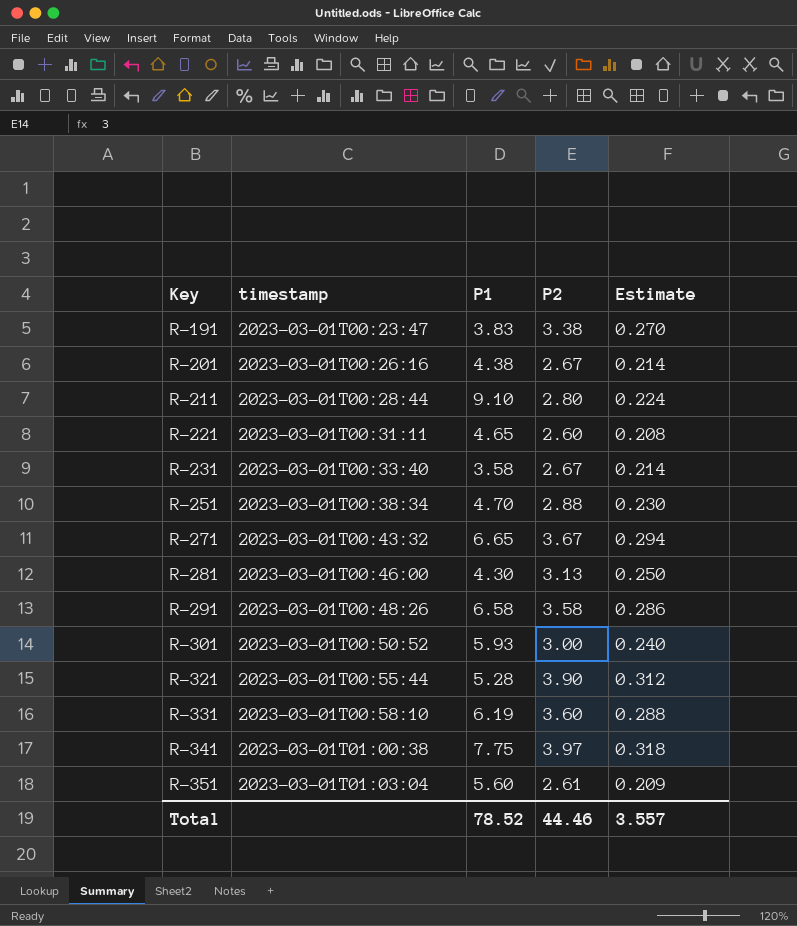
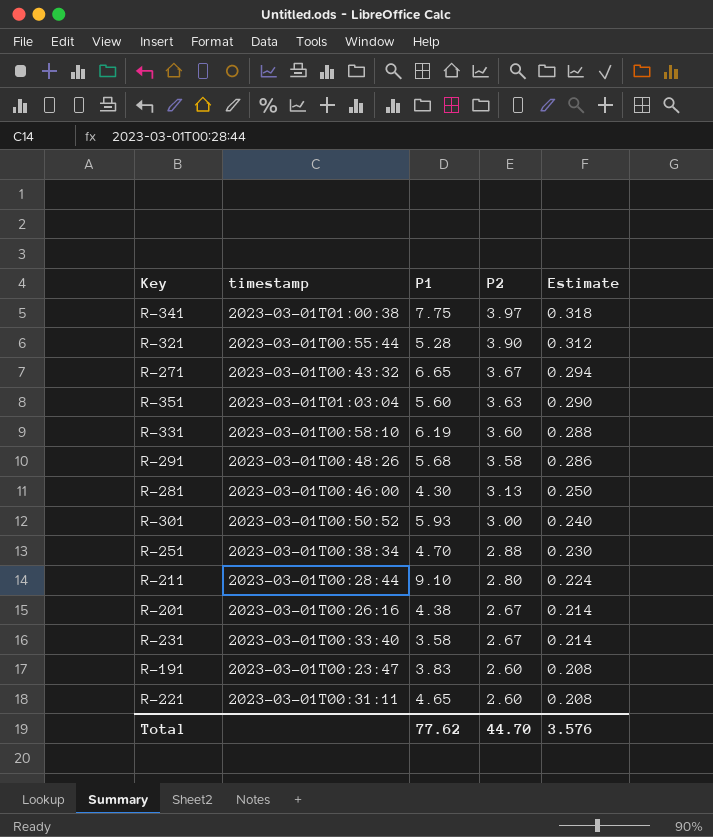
row order: Key ascending -> P2 descending
R-351 | P2: 2.61 -> 3.63
R-351 | Estimate: 0.209 -> 0.290
R-291 | P1: 6.58 -> 5.68
R-191 | P2: 3.38 -> 2.60
R-191 | Estimate: 0.270 -> 0.208
Total | P1: 78.52 -> 77.62
Total | P2: 44.46 -> 44.70
Total | Estimate: 3.557 -> 3.576

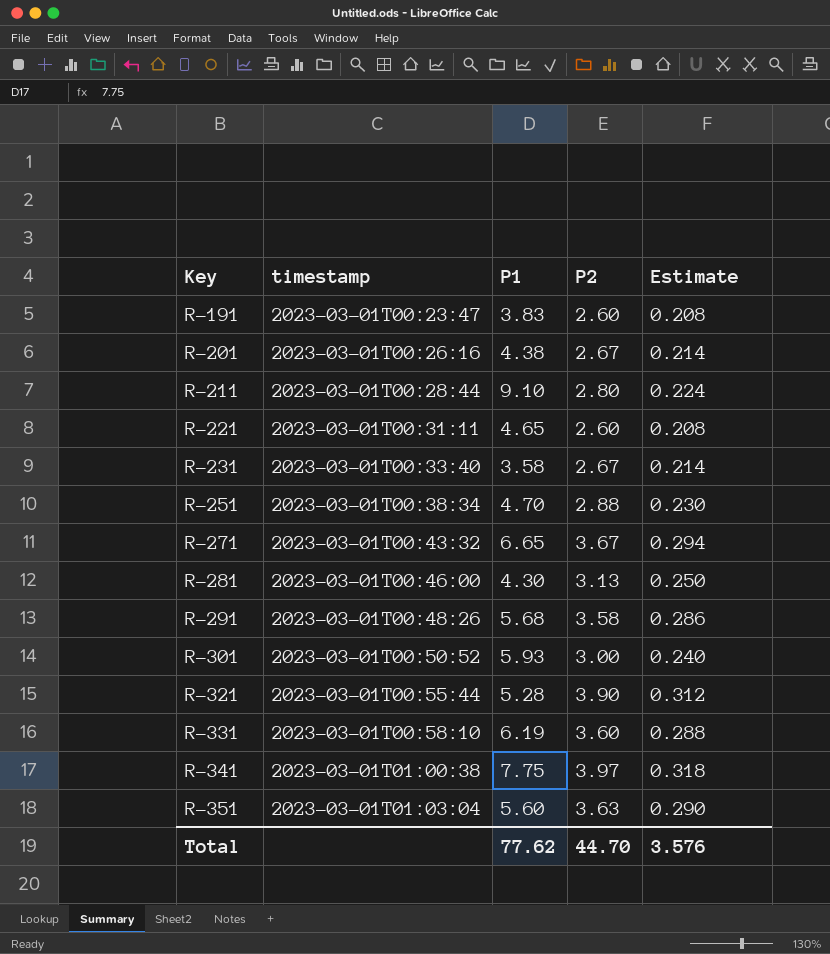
row order: P2 descending -> Key ascending

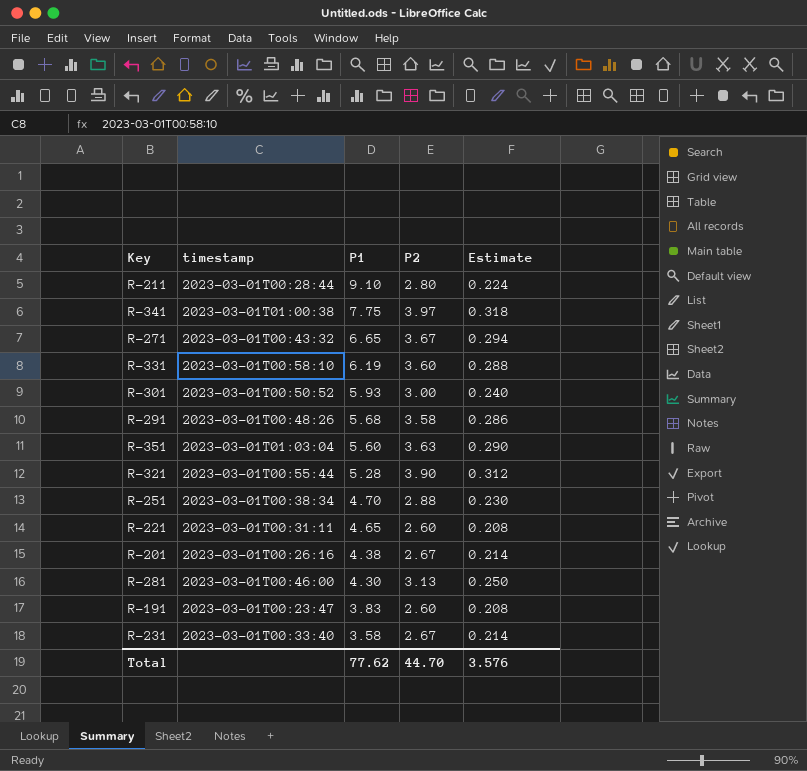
row order: Key ascending -> P1 descending

